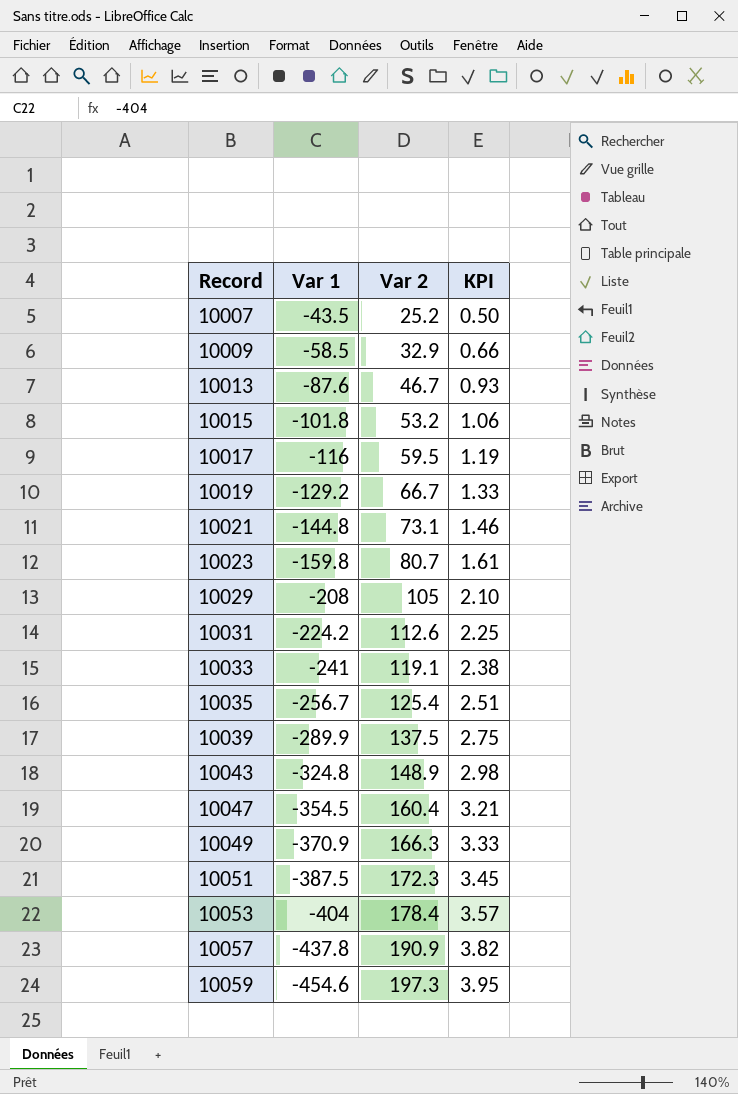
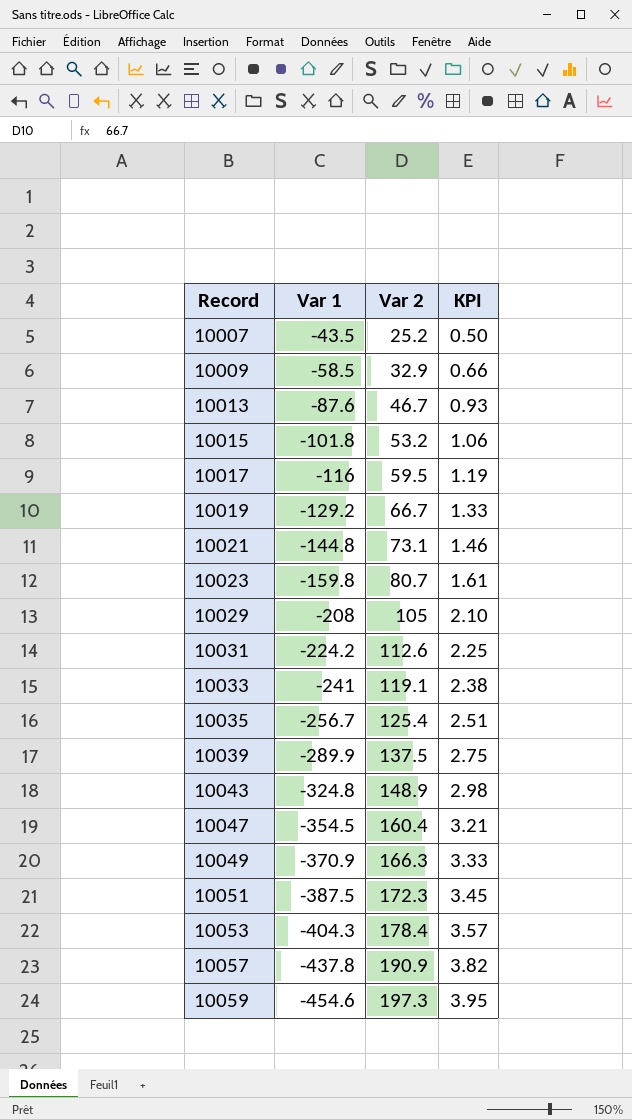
10053 | Var 1: -404 -> -404.3

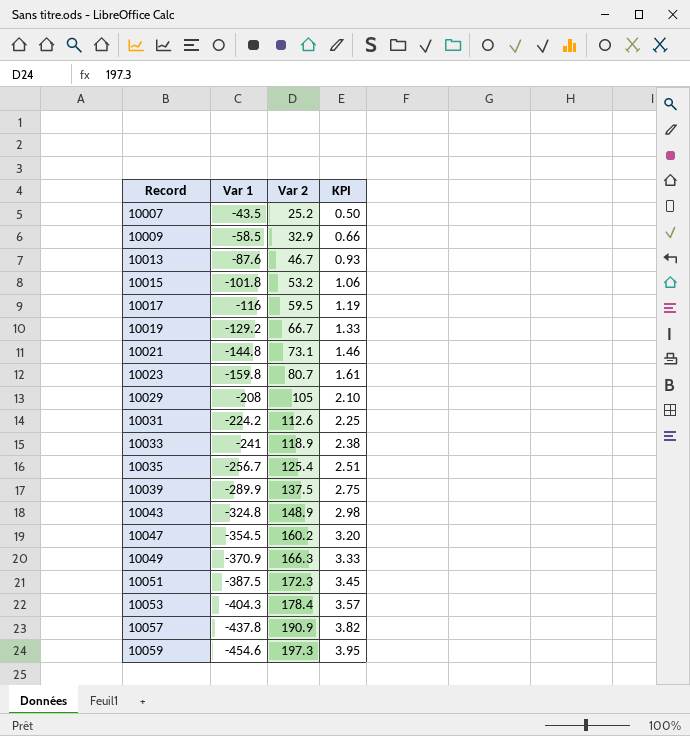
10033 | Var 2: 119.1 -> 118.9
10047 | Var 2: 160.4 -> 160.2
10047 | KPI: 3.21 -> 3.20

